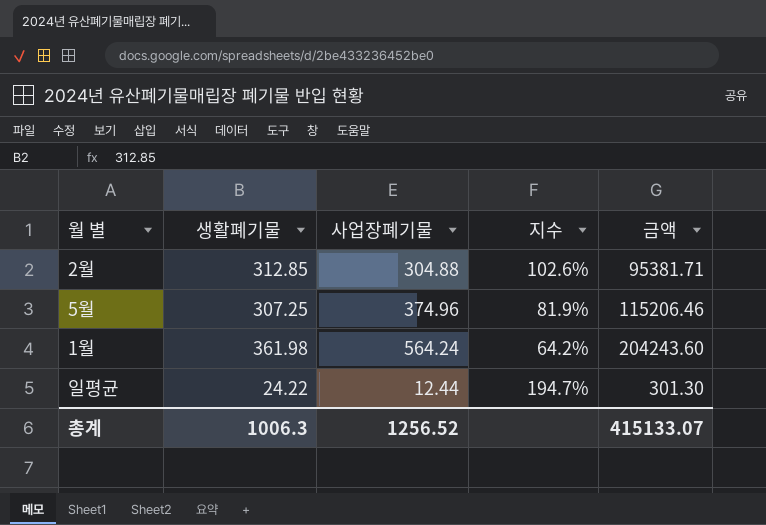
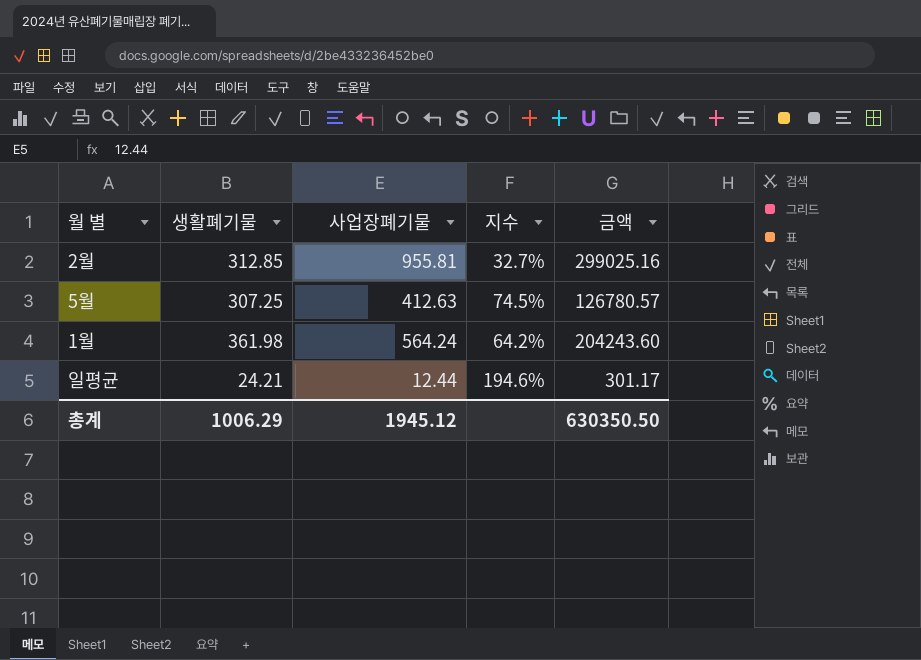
2월 | 사업장폐기물: 304.88 -> 955.81
2월 | 지수: 102.6% -> 32.7%
2월 | 금액: 95381.71 -> 299025.16
5월 | 사업장폐기물: 374.96 -> 412.63
5월 | 지수: 81.9% -> 74.5%
5월 | 금액: 115206.46 -> 126780.57
일평균 | 생활폐기물: 24.22 -> 24.21
일평균 | 지수: 194.7% -> 194.6%
일평균 | 금액: 301.30 -> 301.17
총계 | 생활폐기물: 1006.3 -> 1006.29
총계 | 사업장폐기물: 1256.52 -> 1945.12
총계 | 금액: 415133.07 -> 630350.50

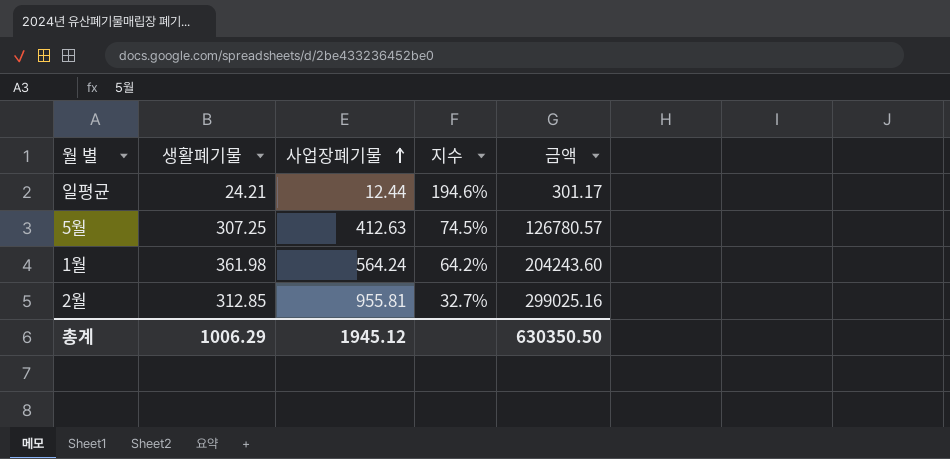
row order: none -> 사업장폐기물 ascending

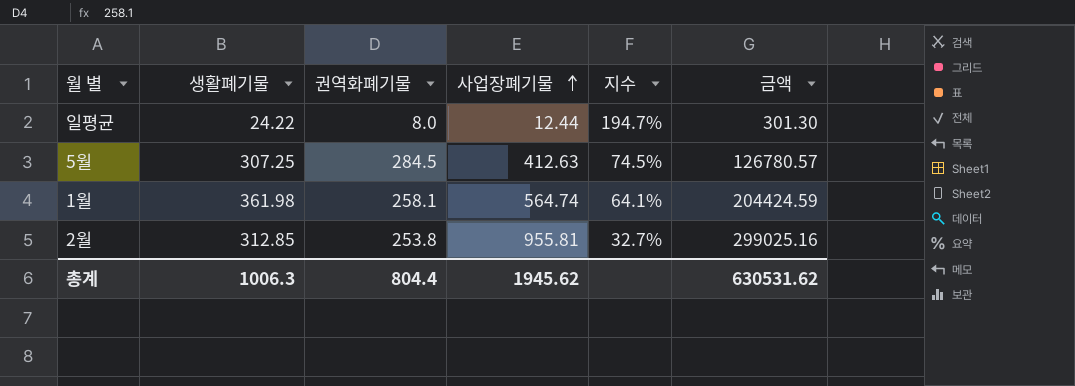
column 권역화폐기물 | position: none -> 3
일평균 | 생활폐기물: 24.21 -> 24.22
일평균 | 지수: 194.6% -> 194.7%
일평균 | 금액: 301.17 -> 301.30
1월 | 사업장폐기물: 564.24 -> 564.74
1월 | 지수: 64.2% -> 64.1%
1월 | 금액: 204243.60 -> 204424.59
총계 | 생활폐기물: 1006.29 -> 1006.3
총계 | 사업장폐기물: 1945.12 -> 1945.62
총계 | 금액: 630350.50 -> 630531.62

